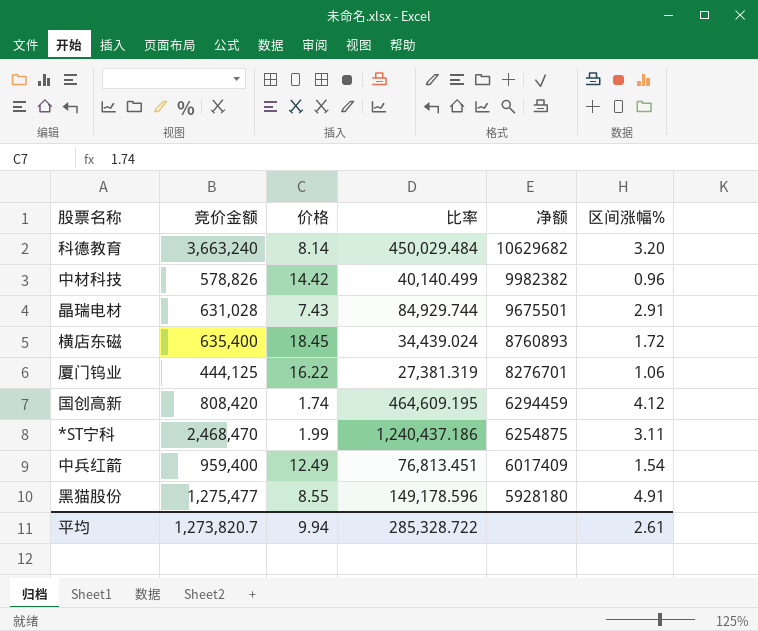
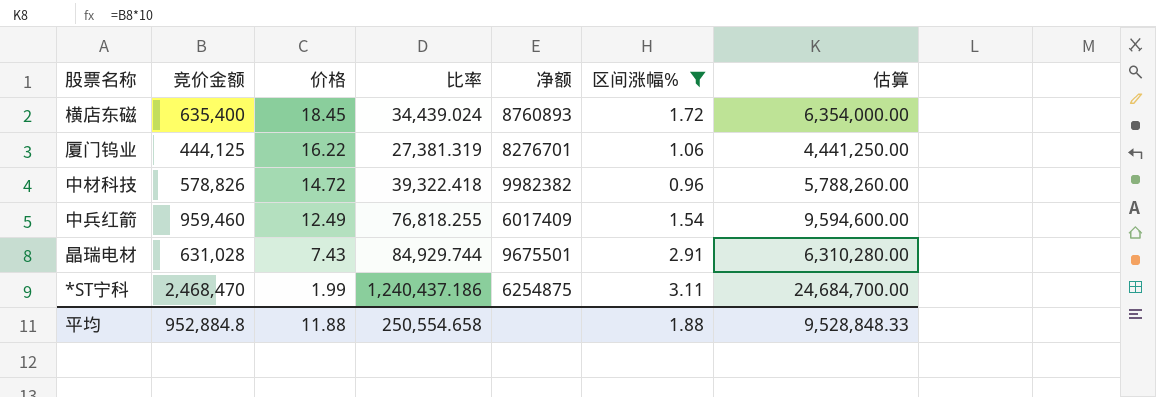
filter: none -> 区间涨幅% <= 3.11
row order: 净额 descending -> 价格 descending
column 估算 | formula: none -> [竞价金额] * 10
中材科技 | 价格: 14.42 -> 14.72
中材科技 | 比率: 40,140.499 -> 39,322.418
中兵红箭 | 竞价金额: 959,400 -> 959,460
中兵红箭 | 比率: 76,813.451 -> 76,818.255
平均 | 竞价金额: 1,273,820.7 -> 952,884.8
平均 | 价格: 9.94 -> 11.88
平均 | 比率: 285,328.722 -> 250,554.658
平均 | 区间涨幅%: 2.61 -> 1.88

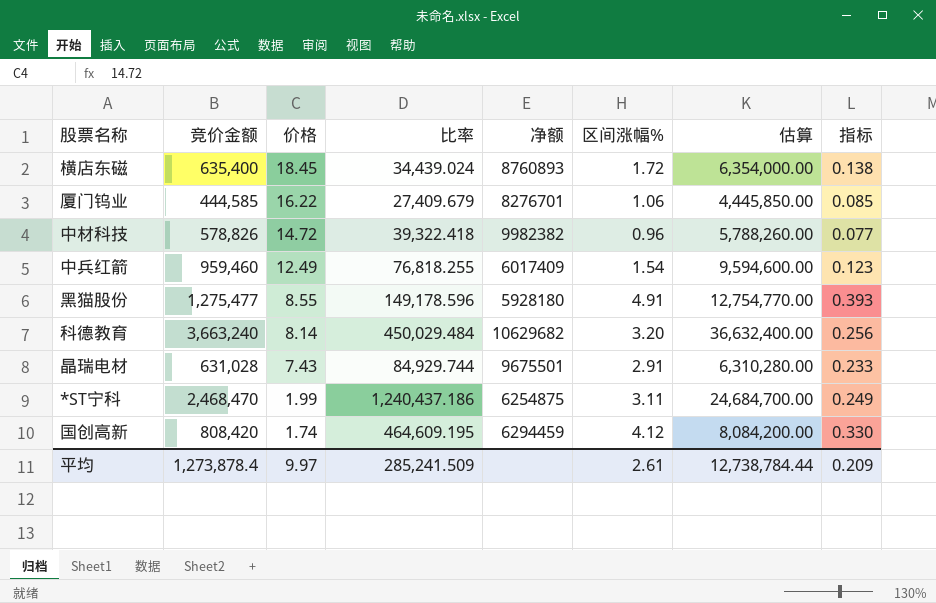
filter: 区间涨幅% <= 3.11 -> none
column 指标 | formula: none -> [区间涨幅%] * 0.08
厦门钨业 | 竞价金额: 444,125 -> 444,585
厦门钨业 | 比率: 27,381.319 -> 27,409.679
厦门钨业 | 估算: 4,441,250.00 -> 4,445,850.00
平均 | 竞价金额: 952,884.8 -> 1,273,878.4
平均 | 价格: 11.88 -> 9.97
平均 | 比率: 250,554.658 -> 285,241.509
平均 | 区间涨幅%: 1.88 -> 2.61
平均 | 估算: 9,528,848.33 -> 12,738,784.44

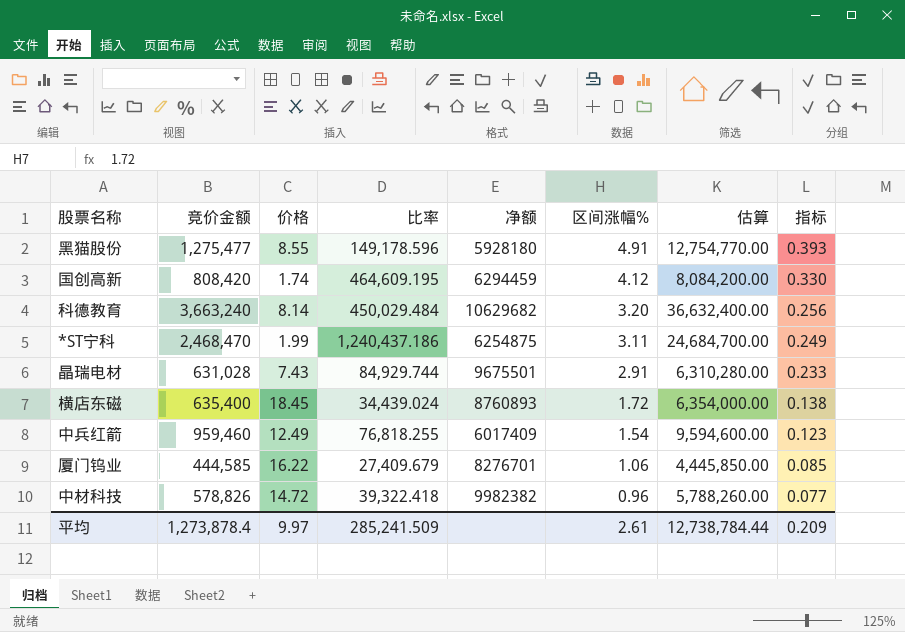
row order: 价格 descending -> 区间涨幅% descending

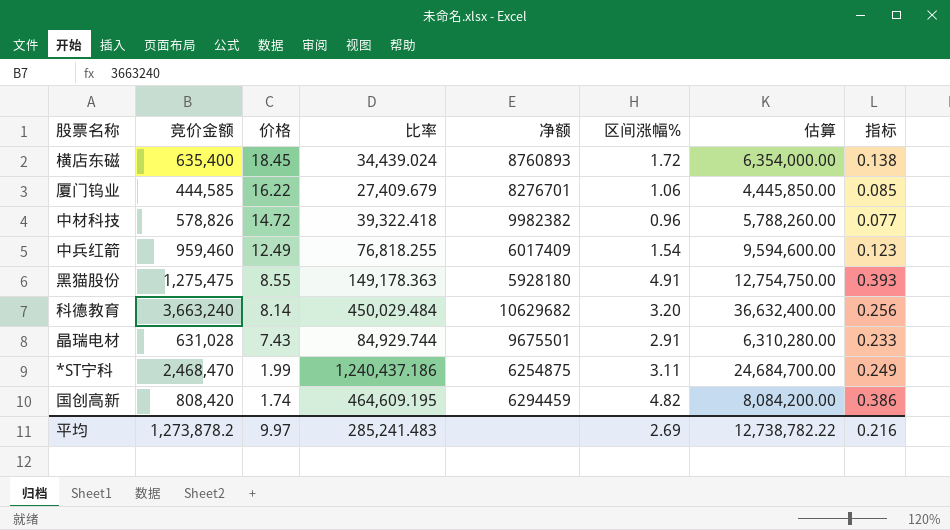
row order: 区间涨幅% descending -> 价格 descending
黑猫股份 | 竞价金额: 1,275,477 -> 1,275,475
黑猫股份 | 比率: 149,178.596 -> 149,178.363
黑猫股份 | 估算: 12,754,770.00 -> 12,754,750.00
国创高新 | 区间涨幅%: 4.12 -> 4.82
国创高新 | 指标: 0.330 -> 0.386
平均 | 竞价金额: 1,273,878.4 -> 1,273,878.2
平均 | 比率: 285,241.509 -> 285,241.483
平均 | 区间涨幅%: 2.61 -> 2.69
平均 | 估算: 12,738,784.44 -> 12,738,782.22
平均 | 指标: 0.209 -> 0.216

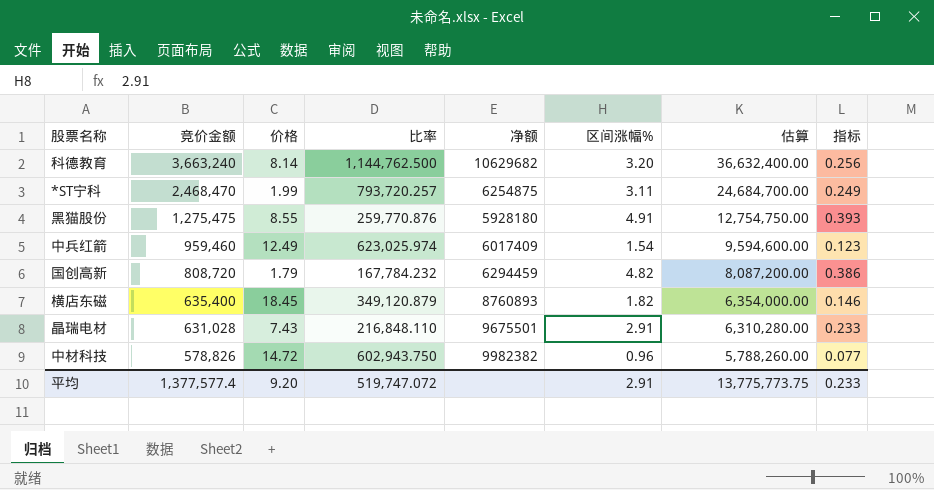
row order: 价格 descending -> 竞价金额 descending
column 比率 | formula: [竞价金额] / [价格] -> [竞价金额] / [区间涨幅%]
row 厦门钨业: 444,585 | 16.22 | 27,409.679 | 8276701 | 1.06 | 4,445,850.00 | 0.085 -> none
国创高新 | 竞价金额: 808,420 -> 808,720
国创高新 | 价格: 1.74 -> 1.79
国创高新 | 估算: 8,084,200.00 -> 8,087,200.00
横店东磁 | 区间涨幅%: 1.72 -> 1.82
横店东磁 | 指标: 0.138 -> 0.146
平均 | 竞价金额: 1,273,878.2 -> 1,377,577.4
平均 | 价格: 9.97 -> 9.20
平均 | 比率: 285,241.483 -> 519,747.072
平均 | 区间涨幅%: 2.69 -> 2.91
平均 | 估算: 12,738,782.22 -> 13,775,773.75
平均 | 指标: 0.216 -> 0.233

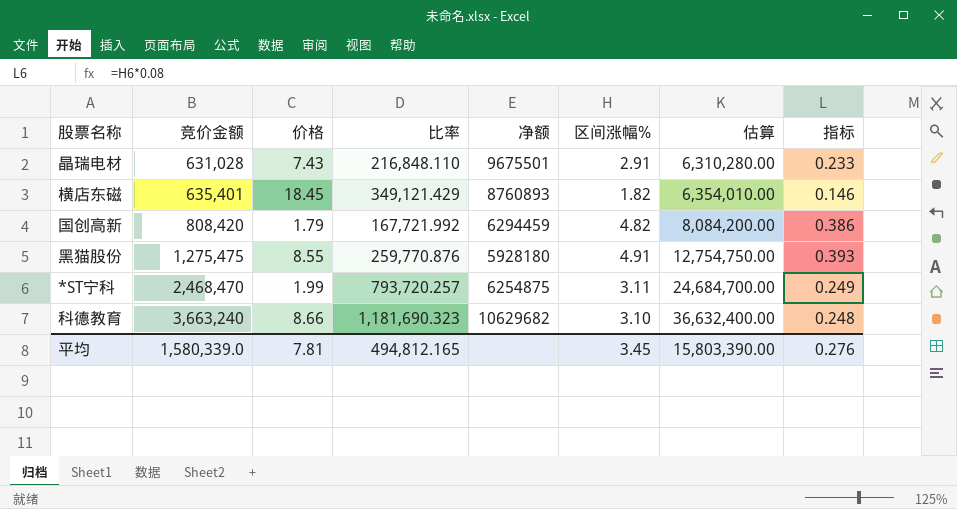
row order: 竞价金额 descending -> 竞价金额 ascending
row 中兵红箭: 959,460 | 12.49 | 623,025.974 | 6017409 | 1.54 | 9,594,600.00 | 0.123 -> none
row 中材科技: 578,826 | 14.72 | 602,943.750 | 9982382 | 0.96 | 5,788,260.00 | 0.077 -> none
横店东磁 | 竞价金额: 635,400 -> 635,401
横店东磁 | 比率: 349,120.879 -> 349,121.429
横店东磁 | 估算: 6,354,000.00 -> 6,354,010.00
国创高新 | 竞价金额: 808,720 -> 808,420
国创高新 | 比率: 167,784.232 -> 167,721.992
国创高新 | 估算: 8,087,200.00 -> 8,084,200.00
科德教育 | 价格: 8.14 -> 8.66
科德教育 | 比率: 1,144,762.500 -> 1,181,690.323
科德教育 | 区间涨幅%: 3.20 -> 3.10
科德教育 | 指标: 0.256 -> 0.248
平均 | 竞价金额: 1,377,577.4 -> 1,580,339.0
平均 | 价格: 9.20 -> 7.81
平均 | 比率: 519,747.072 -> 494,812.165
平均 | 区间涨幅%: 2.91 -> 3.45
平均 | 估算: 13,775,773.75 -> 15,803,390.00
平均 | 指标: 0.233 -> 0.276

